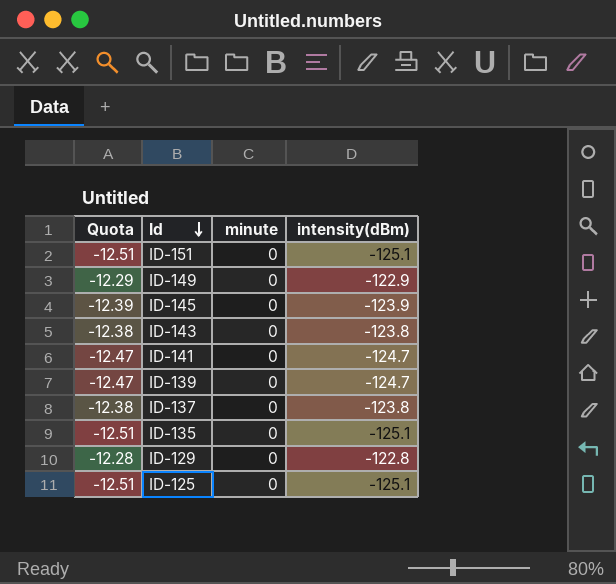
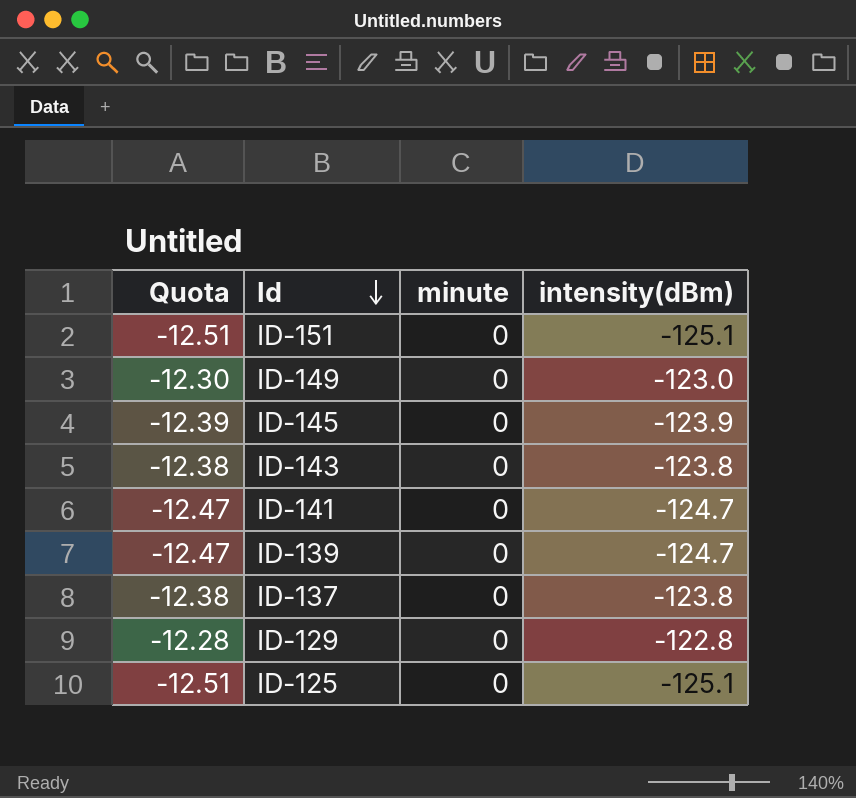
row ID-135: -12.51 | 0 | -125.1 -> none
ID-149 | Quota: -12.29 -> -12.30
ID-149 | intensity(dBm): -122.9 -> -123.0

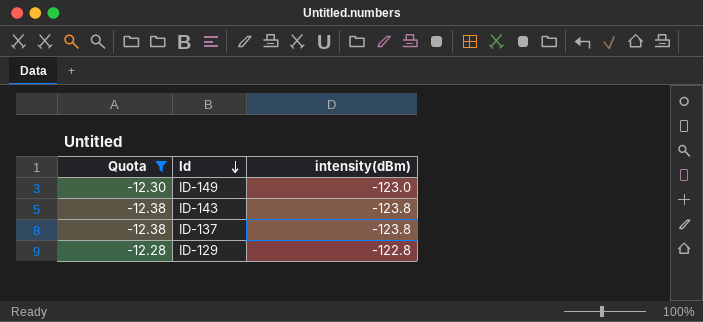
filter: none -> Quota >= -12.38
column minute | position: 3 -> none

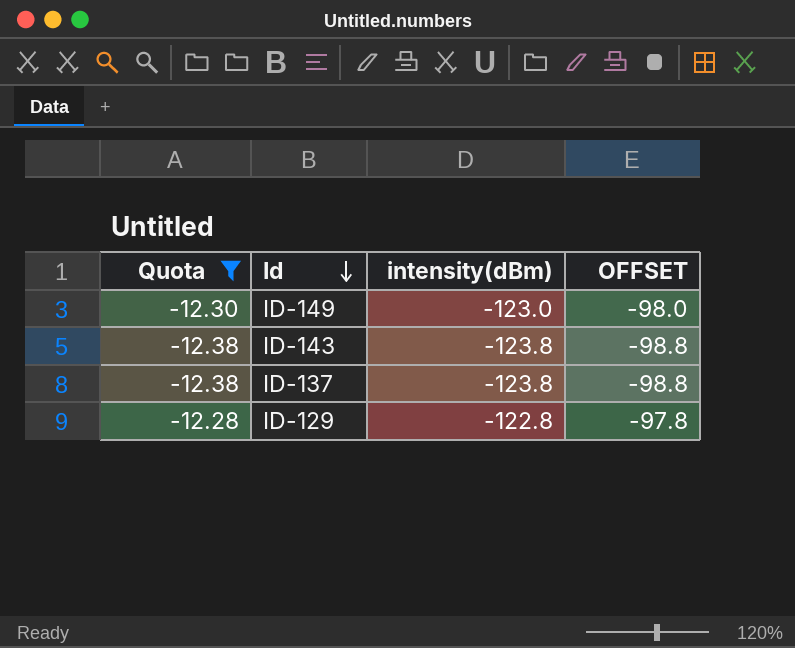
column OFFSET | formula: none -> [intensity(dBm)] + 25

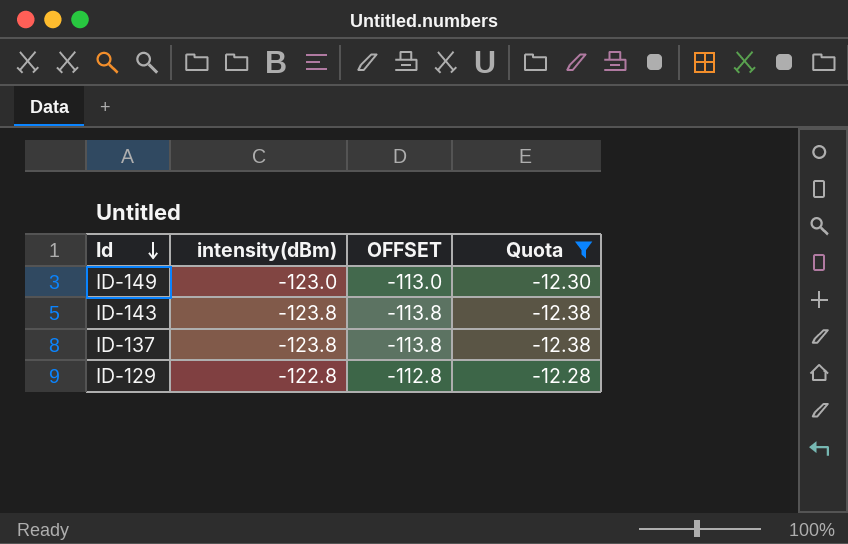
column OFFSET | formula: [intensity(dBm)] + 25 -> [intensity(dBm)] + 10
column Quota | position: 1 -> 4

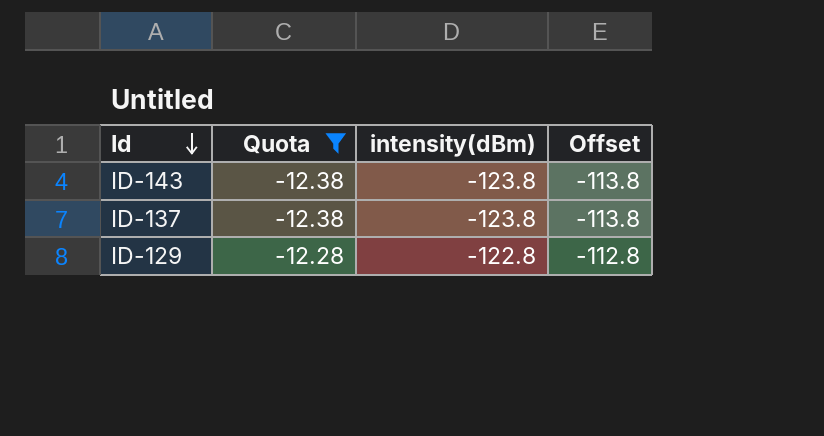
column Quota | position: 4 -> 2
column name: OFFSET -> Offset
row ID-149: -123.0 | -113.0 | -12.30 -> none

